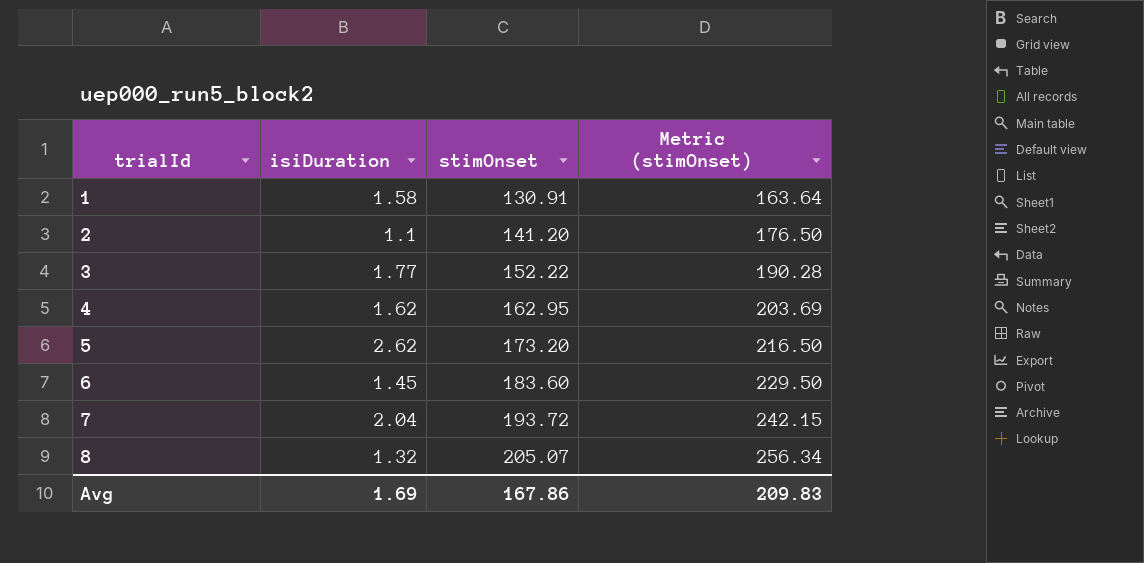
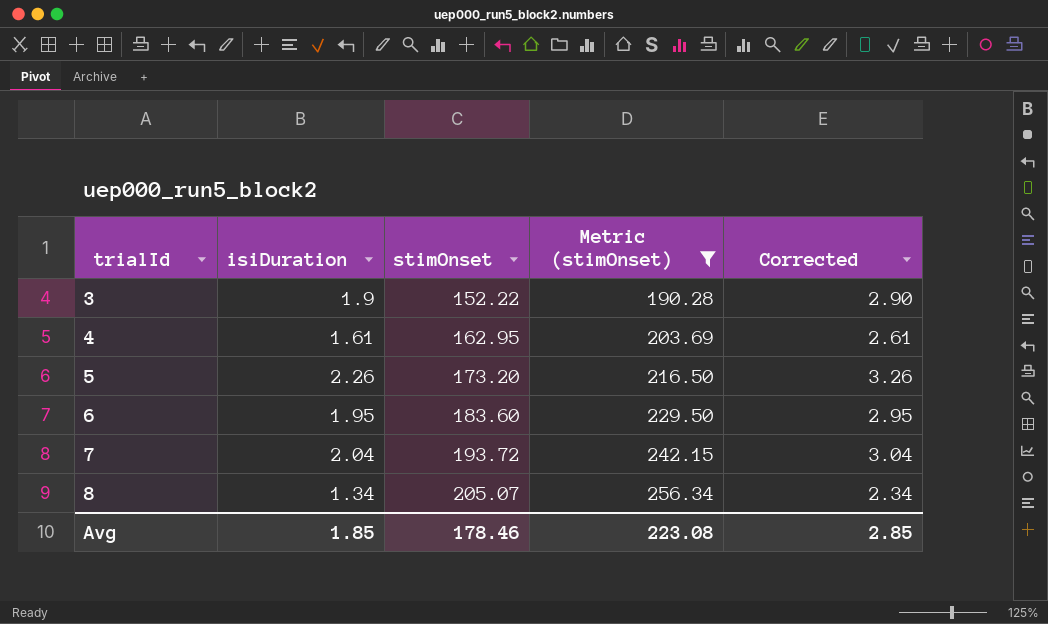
filter: none -> Metric (stimOnset) >= 190.28
column Corrected | formula: none -> [isiDuration] + 1
3 | isiDuration: 1.77 -> 1.9
4 | isiDuration: 1.62 -> 1.61
5 | isiDuration: 2.62 -> 2.26
6 | isiDuration: 1.45 -> 1.95
8 | isiDuration: 1.32 -> 1.34
Avg | isiDuration: 1.69 -> 1.85
Avg | stimOnset: 167.86 -> 178.46
Avg | Metric (stimOnset): 209.83 -> 223.08

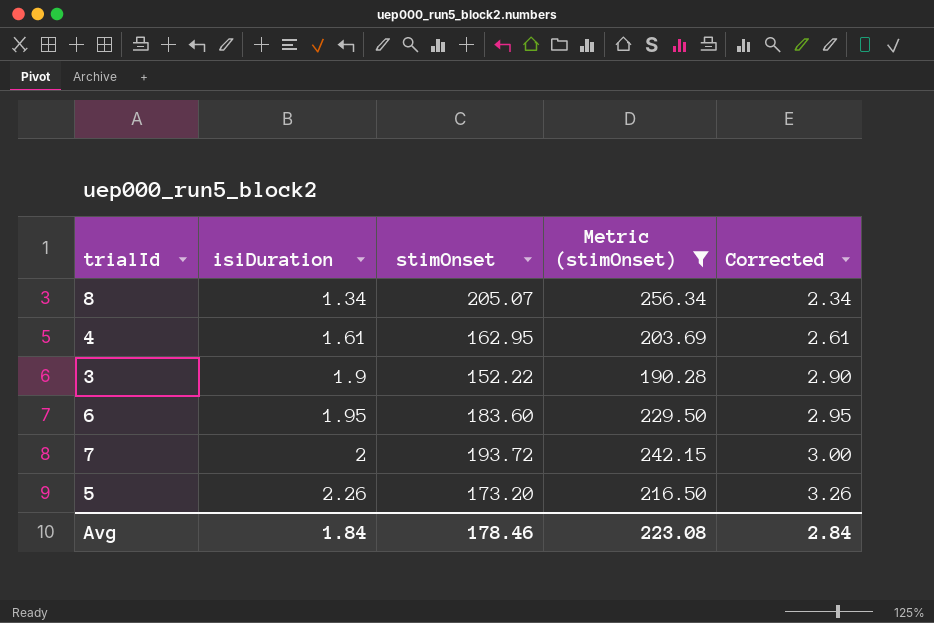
row order: trialId ascending -> isiDuration ascending
7 | isiDuration: 2.04 -> 2
7 | Corrected: 3.04 -> 3.00
Avg | isiDuration: 1.85 -> 1.84
Avg | Corrected: 2.85 -> 2.84

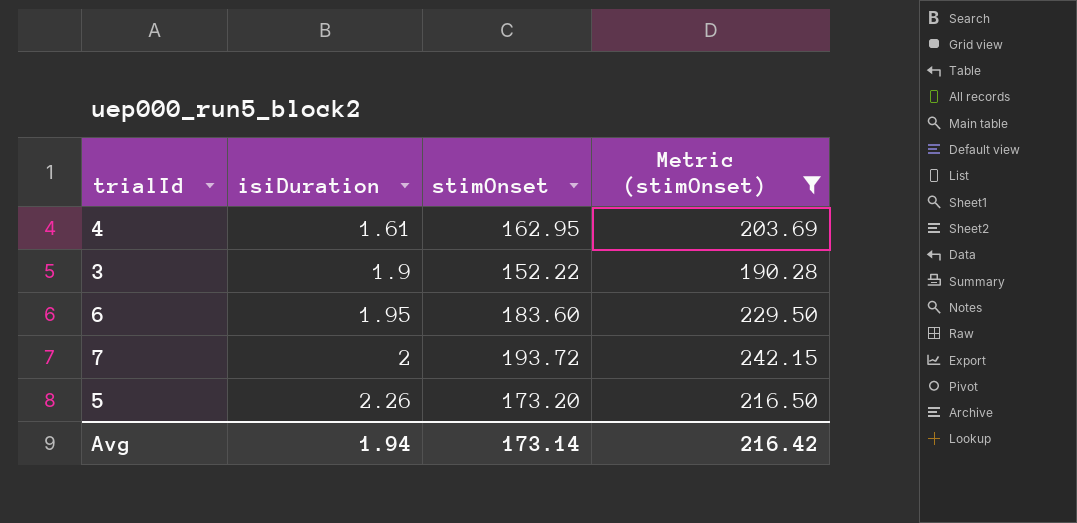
column Corrected | formula: [isiDuration] + 1 -> none
row 8: 1.34 | 205.07 | 256.34 | 2.34 -> none
Avg | isiDuration: 1.84 -> 1.94
Avg | stimOnset: 178.46 -> 173.14
Avg | Metric (stimOnset): 223.08 -> 216.42

